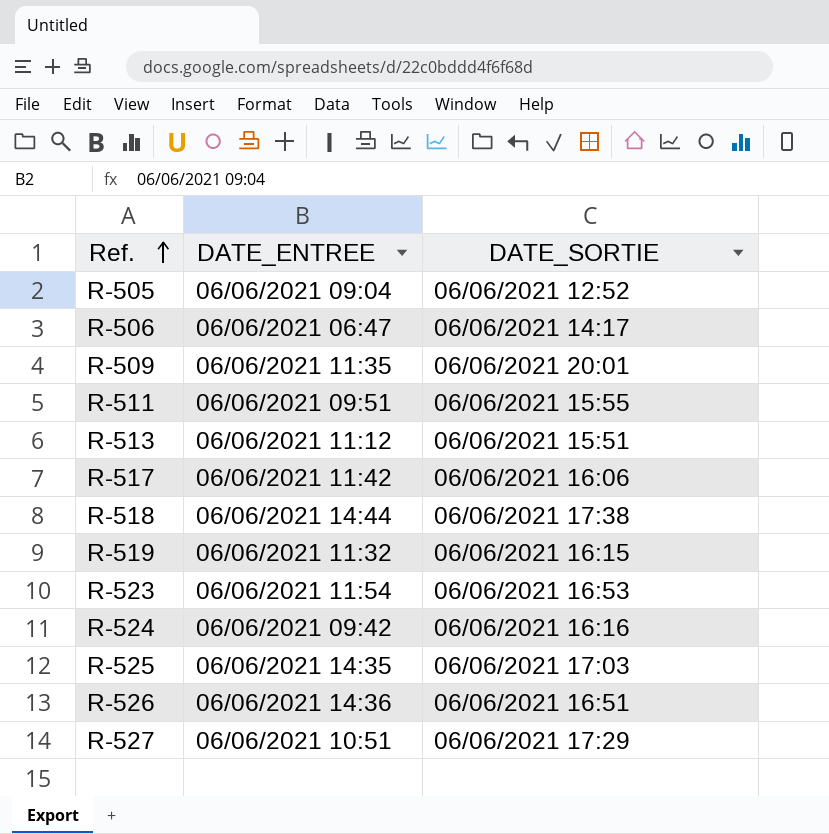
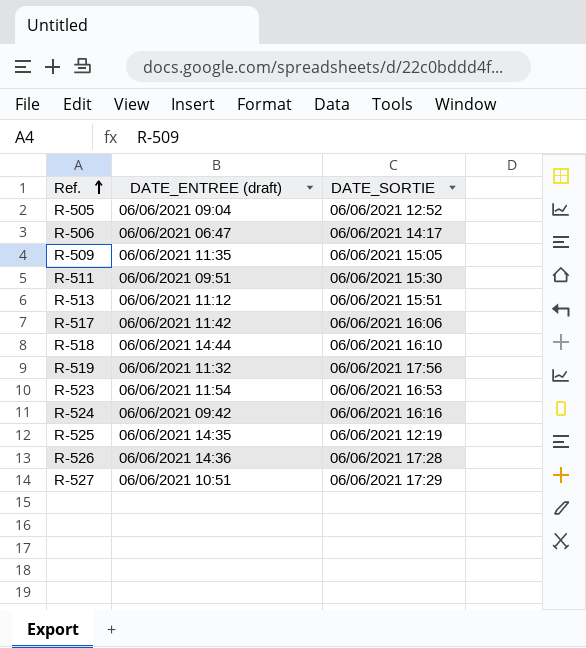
column name: DATE_ENTREE -> DATE_ENTREE (draft)
R-509 | DATE_SORTIE: 06/06/2021 20:01 -> 06/06/2021 15:05
R-511 | DATE_SORTIE: 06/06/2021 15:55 -> 06/06/2021 15:30
R-518 | DATE_SORTIE: 06/06/2021 17:38 -> 06/06/2021 16:10
R-519 | DATE_SORTIE: 06/06/2021 16:15 -> 06/06/2021 17:56
R-525 | DATE_SORTIE: 06/06/2021 17:03 -> 06/06/2021 12:19
R-526 | DATE_SORTIE: 06/06/2021 16:51 -> 06/06/2021 17:28

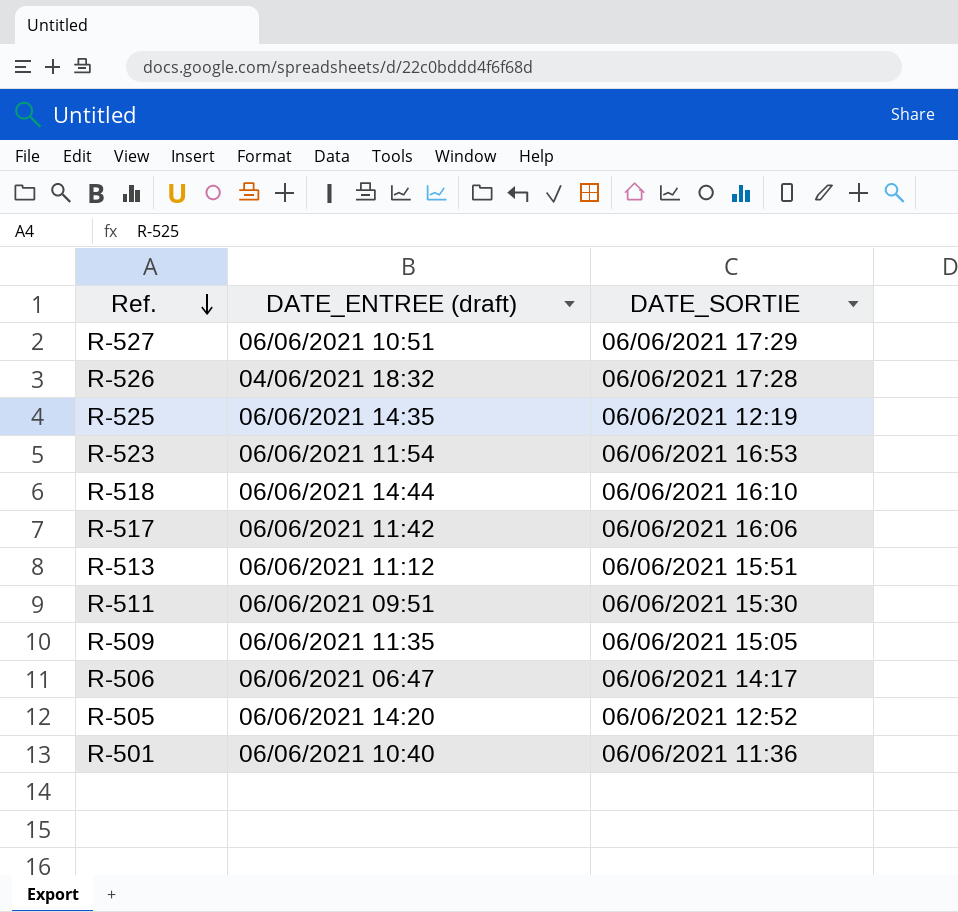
row order: Ref. ascending -> Ref. descending
row R-519: 06/06/2021 11:32 | 06/06/2021 17:56 -> none
row R-524: 06/06/2021 09:42 | 06/06/2021 16:16 -> none
R-526 | DATE_ENTREE (draft): 06/06/2021 14:36 -> 04/06/2021 18:32
R-505 | DATE_ENTREE (draft): 06/06/2021 09:04 -> 06/06/2021 14:20
row R-501: none -> 06/06/2021 10:40 | 06/06/2021 11:36

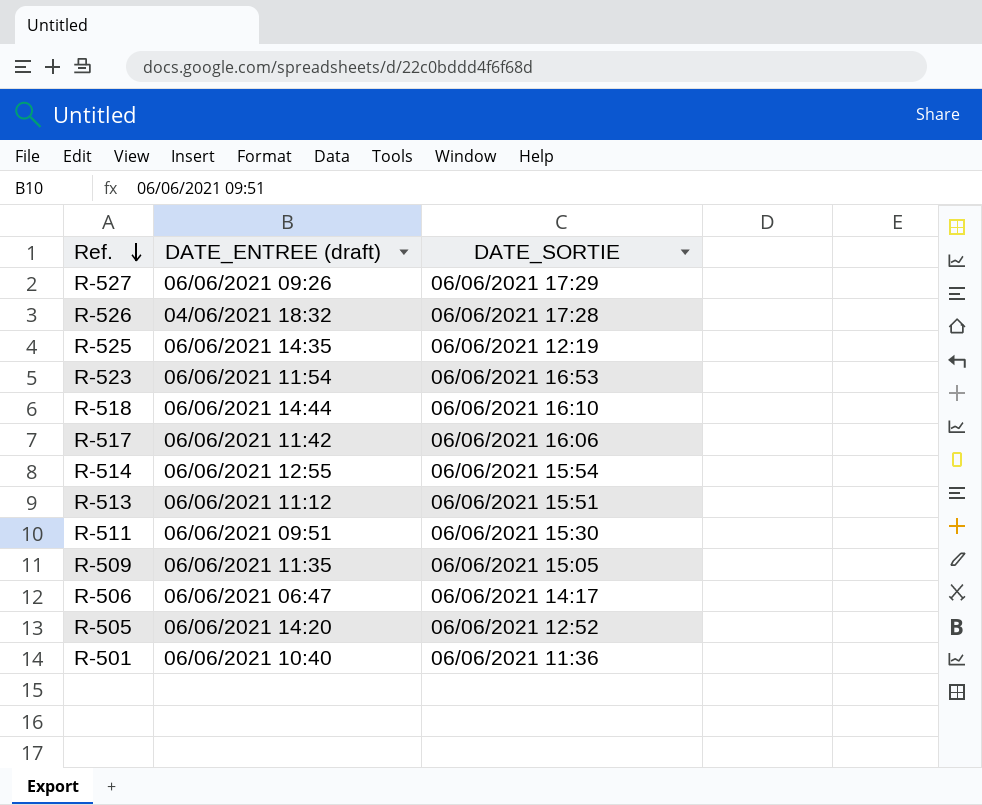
R-527 | DATE_ENTREE (draft): 06/06/2021 10:51 -> 06/06/2021 09:26
row R-514: none -> 06/06/2021 12:55 | 06/06/2021 15:54

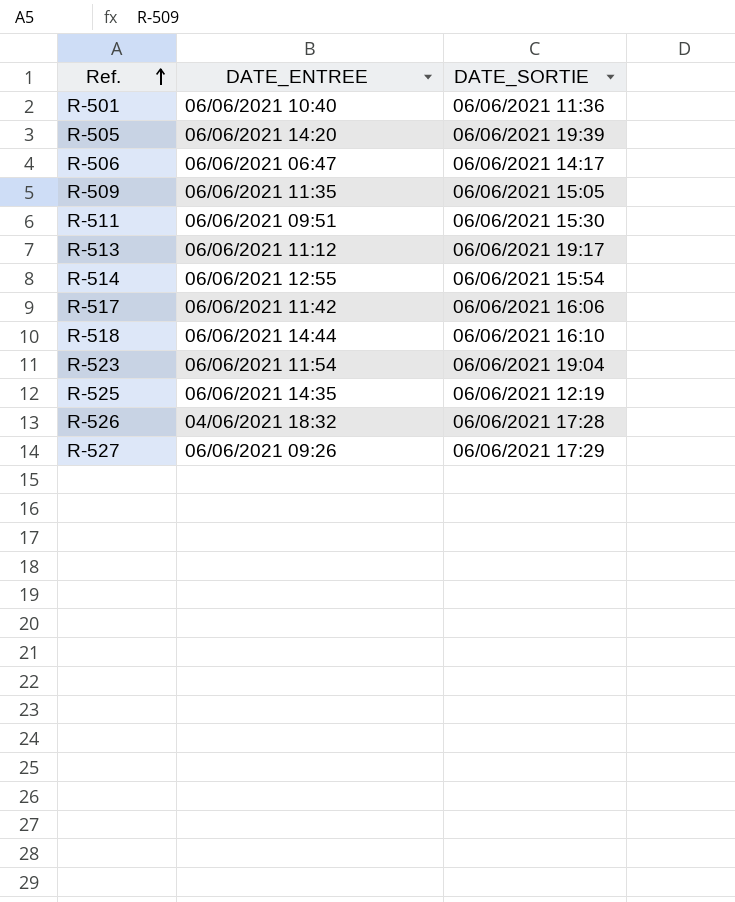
row order: Ref. descending -> Ref. ascending
column name: DATE_ENTREE (draft) -> DATE_ENTREE
R-505 | DATE_SORTIE: 06/06/2021 12:52 -> 06/06/2021 19:39
R-513 | DATE_SORTIE: 06/06/2021 15:51 -> 06/06/2021 19:17
R-523 | DATE_SORTIE: 06/06/2021 16:53 -> 06/06/2021 19:04

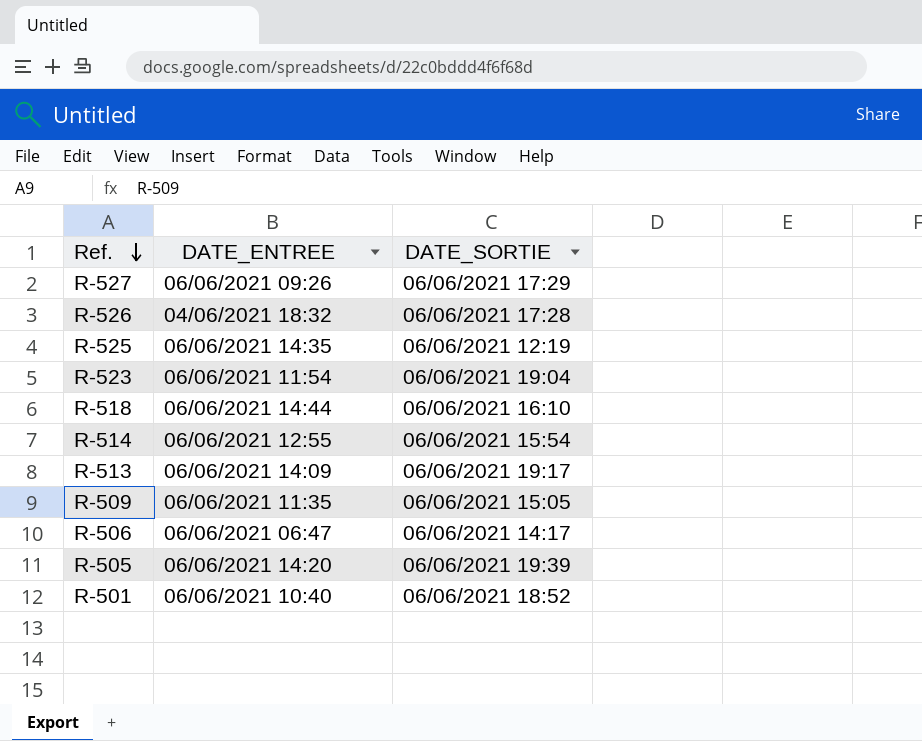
row order: Ref. ascending -> Ref. descending
row R-511: 06/06/2021 09:51 | 06/06/2021 15:30 -> none
row R-517: 06/06/2021 11:42 | 06/06/2021 16:06 -> none
R-513 | DATE_ENTREE: 06/06/2021 11:12 -> 06/06/2021 14:09
R-501 | DATE_SORTIE: 06/06/2021 11:36 -> 06/06/2021 18:52

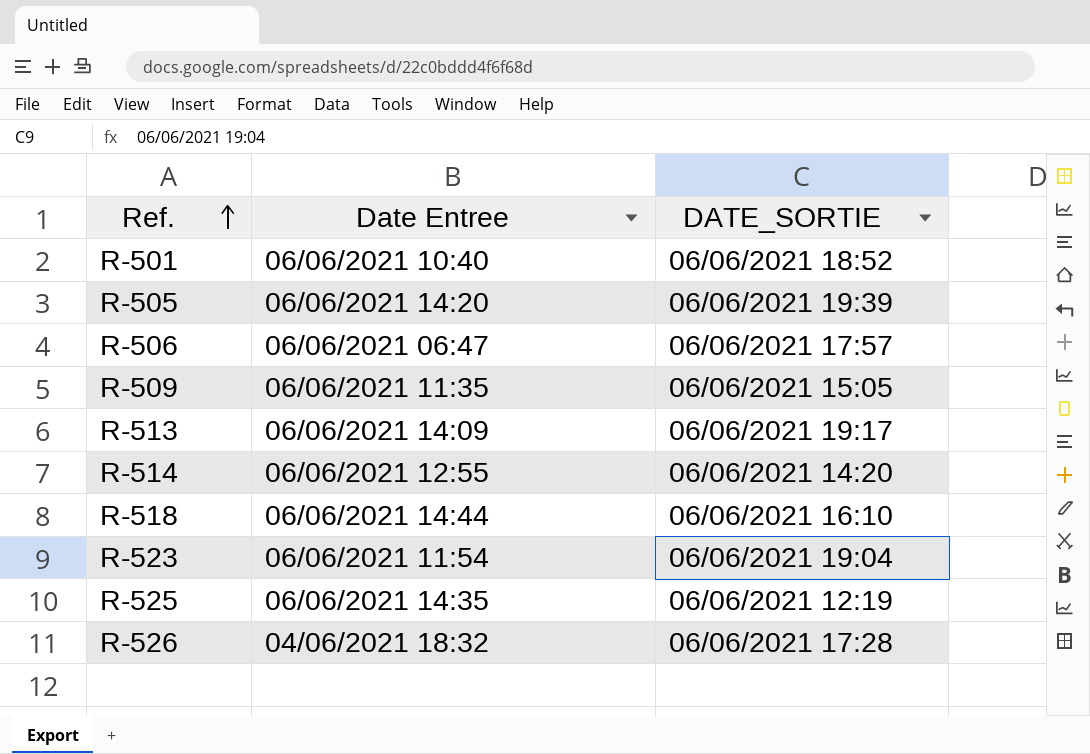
row order: Ref. descending -> Ref. ascending
column name: DATE_ENTREE -> Date Entree
row R-527: 06/06/2021 09:26 | 06/06/2021 17:29 -> none
R-506 | DATE_SORTIE: 06/06/2021 14:17 -> 06/06/2021 17:57
R-514 | DATE_SORTIE: 06/06/2021 15:54 -> 06/06/2021 14:20

